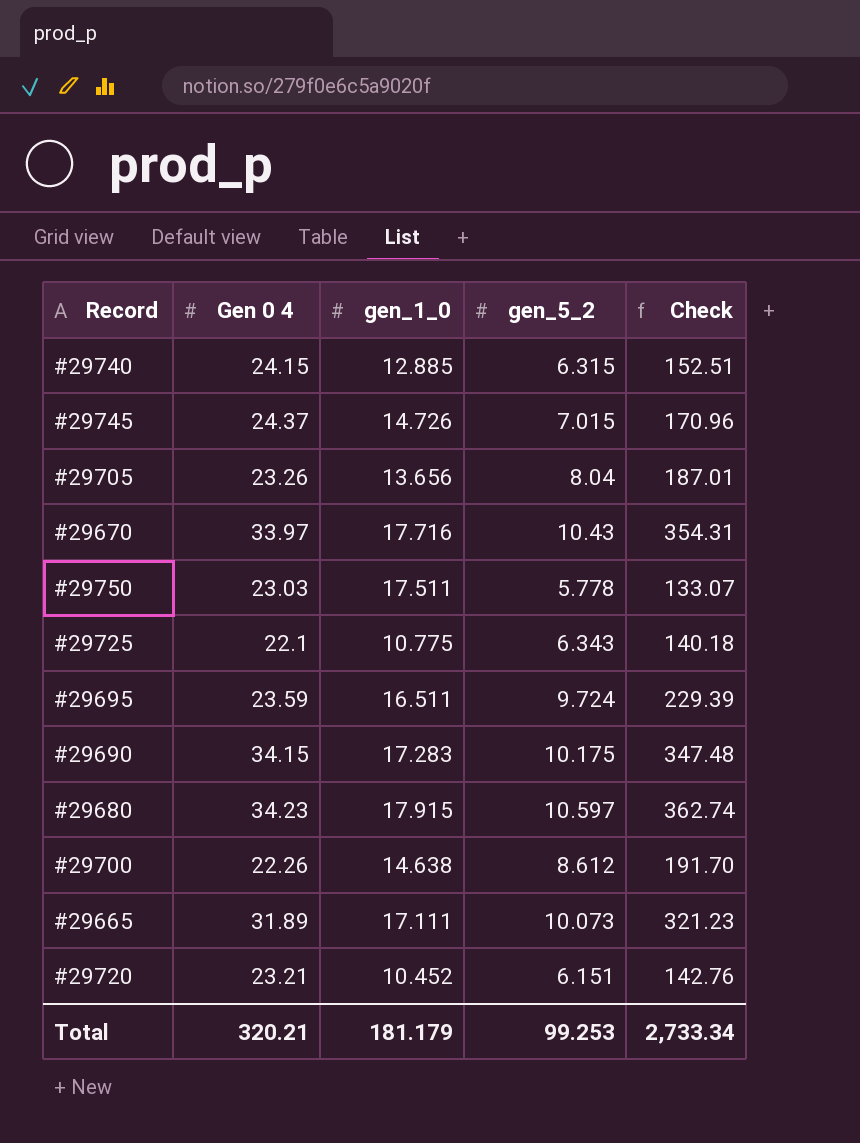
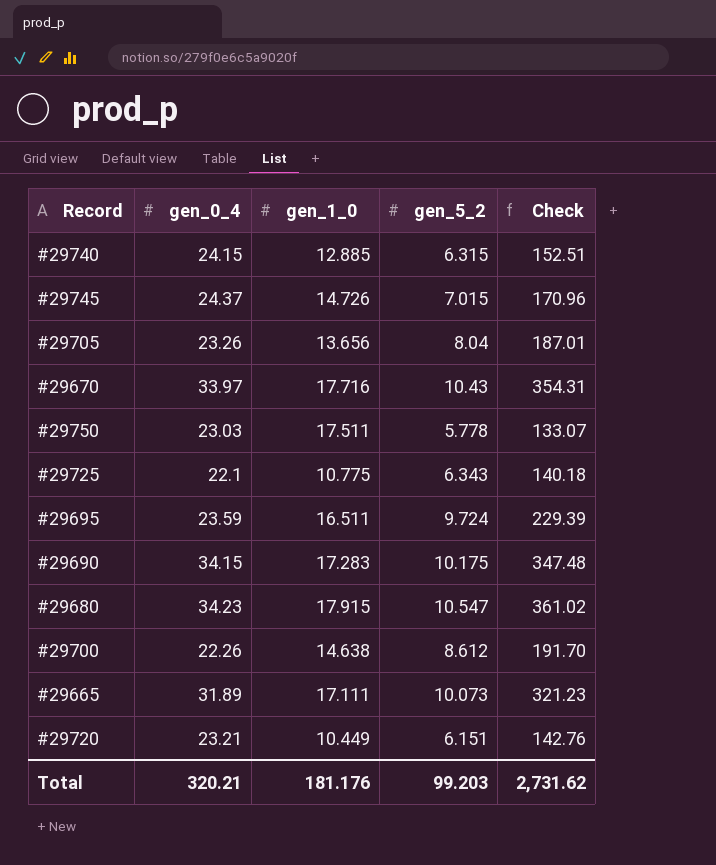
column name: Gen 0 4 -> gen_0_4
#29680 | gen_5_2: 10.597 -> 10.547
#29680 | Check: 362.74 -> 361.02
#29720 | gen_1_0: 10.452 -> 10.449
Total | gen_1_0: 181.179 -> 181.176
Total | gen_5_2: 99.253 -> 99.203
Total | Check: 2,733.34 -> 2,731.62

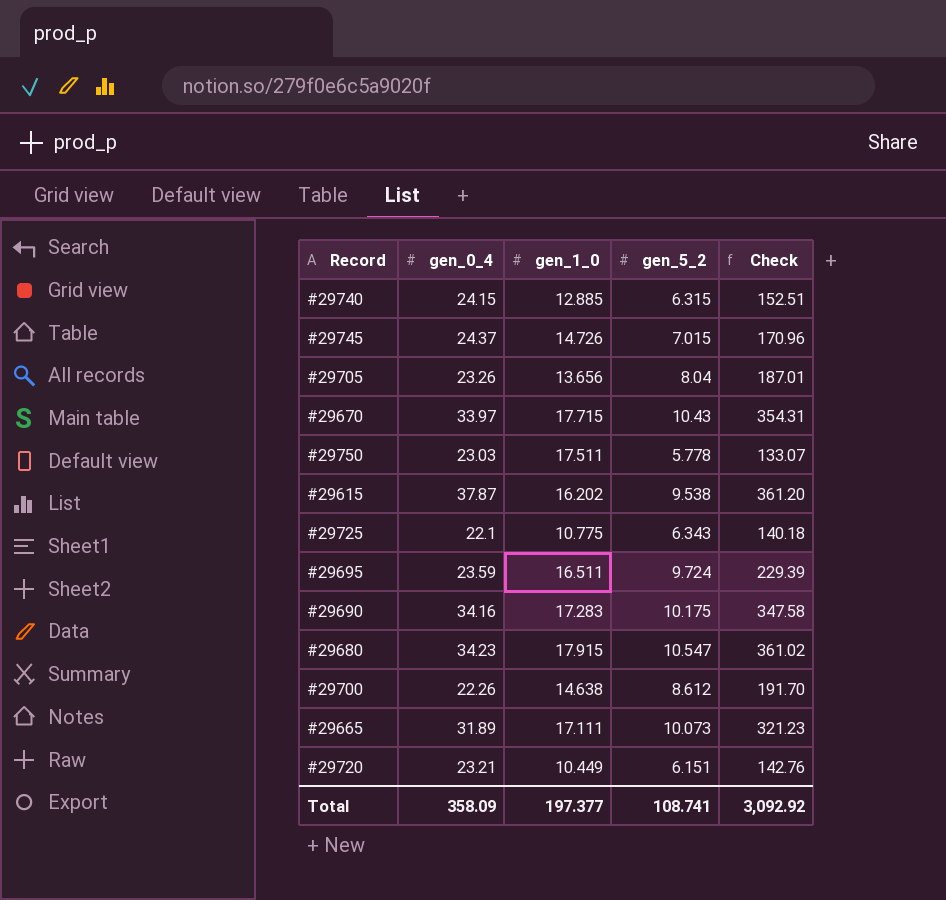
#29670 | gen_1_0: 17.716 -> 17.715
row #29615: none -> 37.87 | 16.202 | 9.538 | 361.20
#29690 | gen_0_4: 34.15 -> 34.16
#29690 | Check: 347.48 -> 347.58
Total | gen_0_4: 320.21 -> 358.09
Total | gen_1_0: 181.176 -> 197.377
Total | gen_5_2: 99.203 -> 108.741
Total | Check: 2,731.62 -> 3,092.92

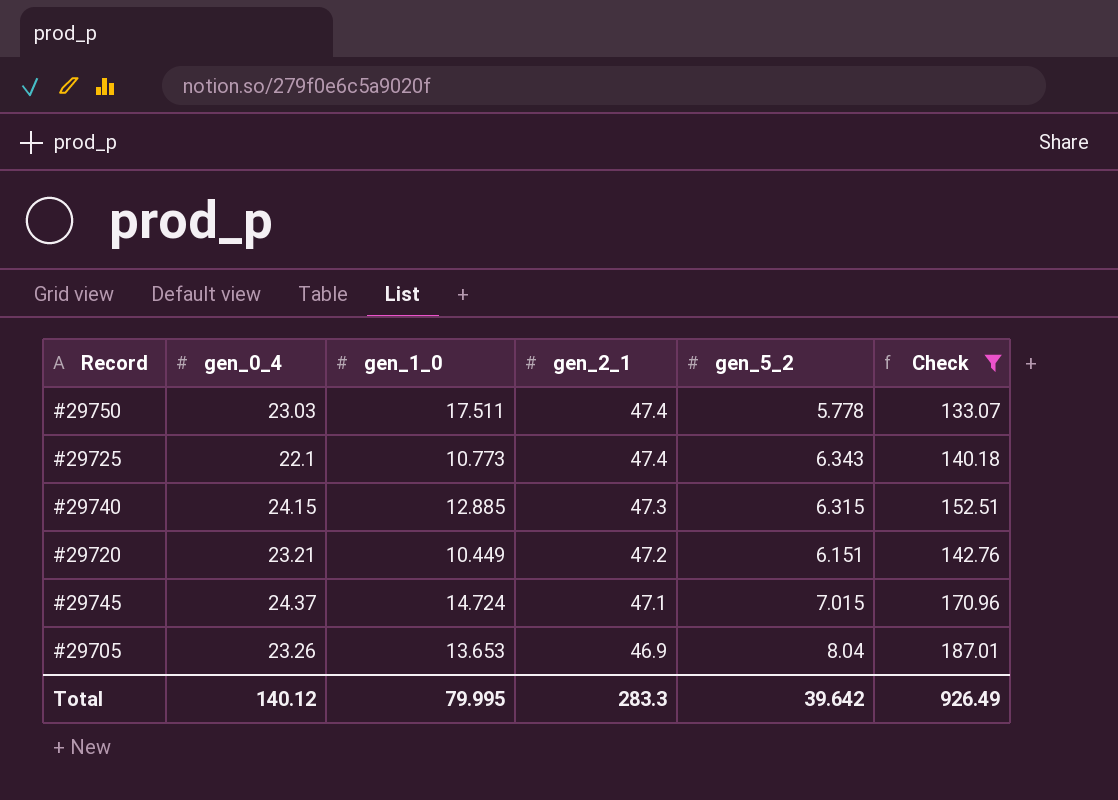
filter: none -> Check <= 187.01
row order: none -> gen_2_1 descending
column gen_2_1 | position: none -> 4
#29725 | gen_1_0: 10.775 -> 10.773
#29745 | gen_1_0: 14.726 -> 14.724
#29705 | gen_1_0: 13.656 -> 13.653
Total | gen_0_4: 358.09 -> 140.12
Total | gen_1_0: 197.377 -> 79.995
Total | gen_5_2: 108.741 -> 39.642
Total | Check: 3,092.92 -> 926.49

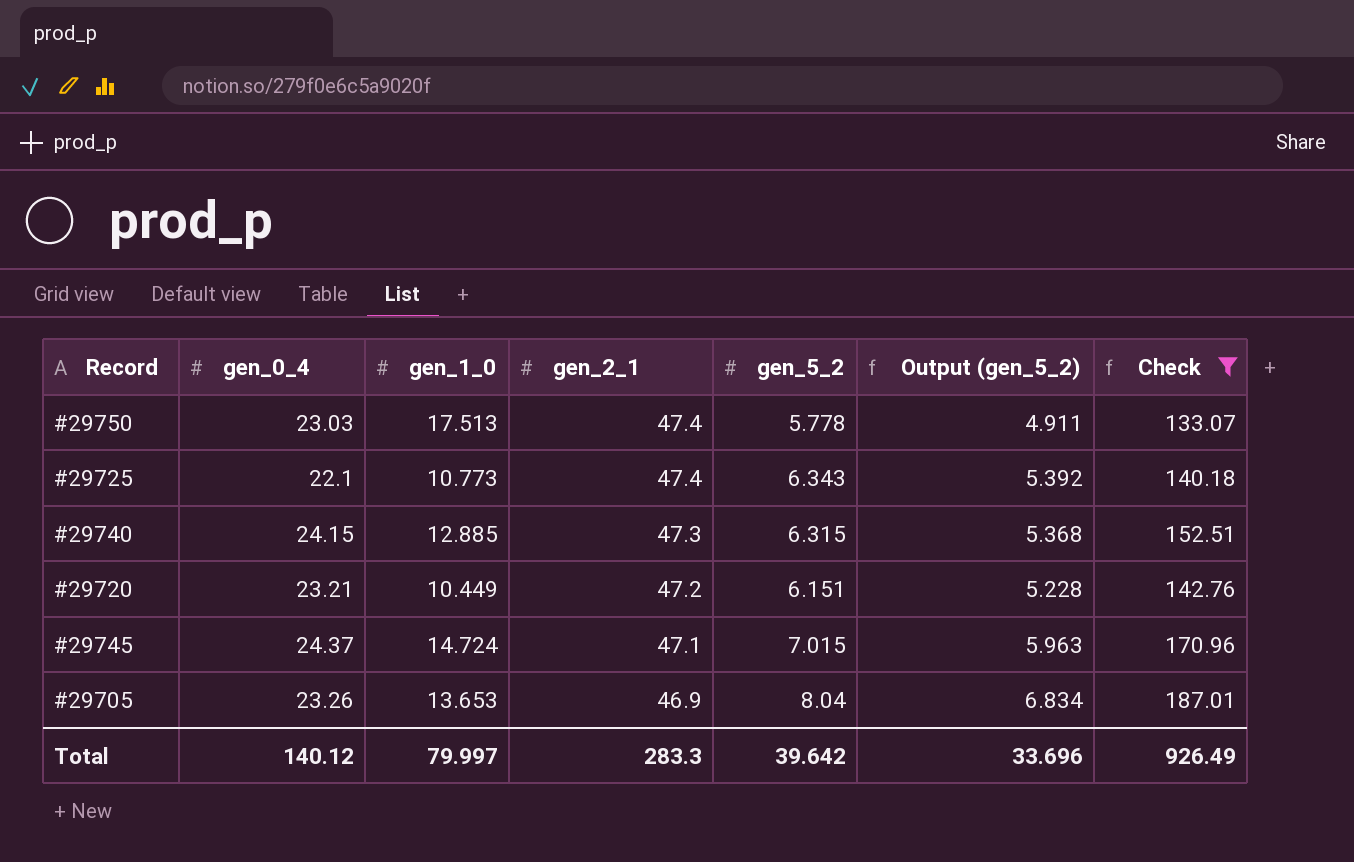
column Output (gen_5_2) | formula: none -> [gen_5_2] * 0.85
#29750 | gen_1_0: 17.511 -> 17.513
Total | gen_1_0: 79.995 -> 79.997

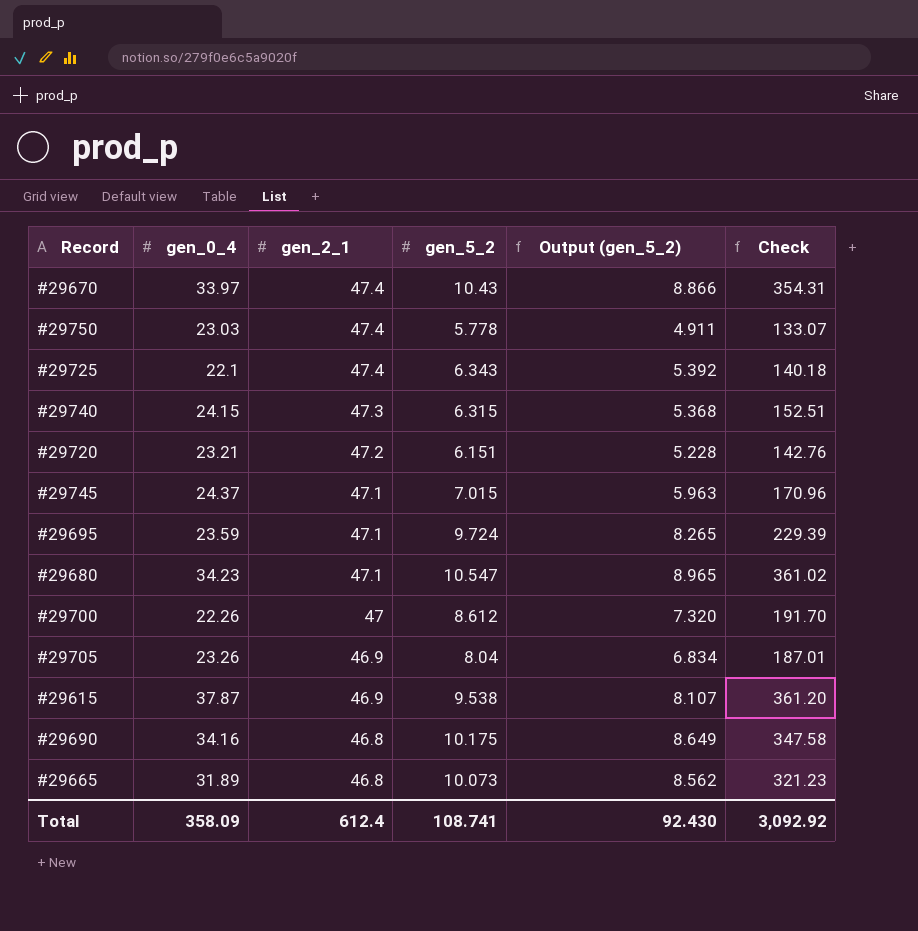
filter: Check <= 187.01 -> none
column gen_1_0 | position: 3 -> none
Total | gen_0_4: 140.12 -> 358.09
Total | gen_2_1: 283.3 -> 612.4
Total | gen_5_2: 39.642 -> 108.741
Total | Output (gen_5_2): 33.696 -> 92.430
Total | Check: 926.49 -> 3,092.92

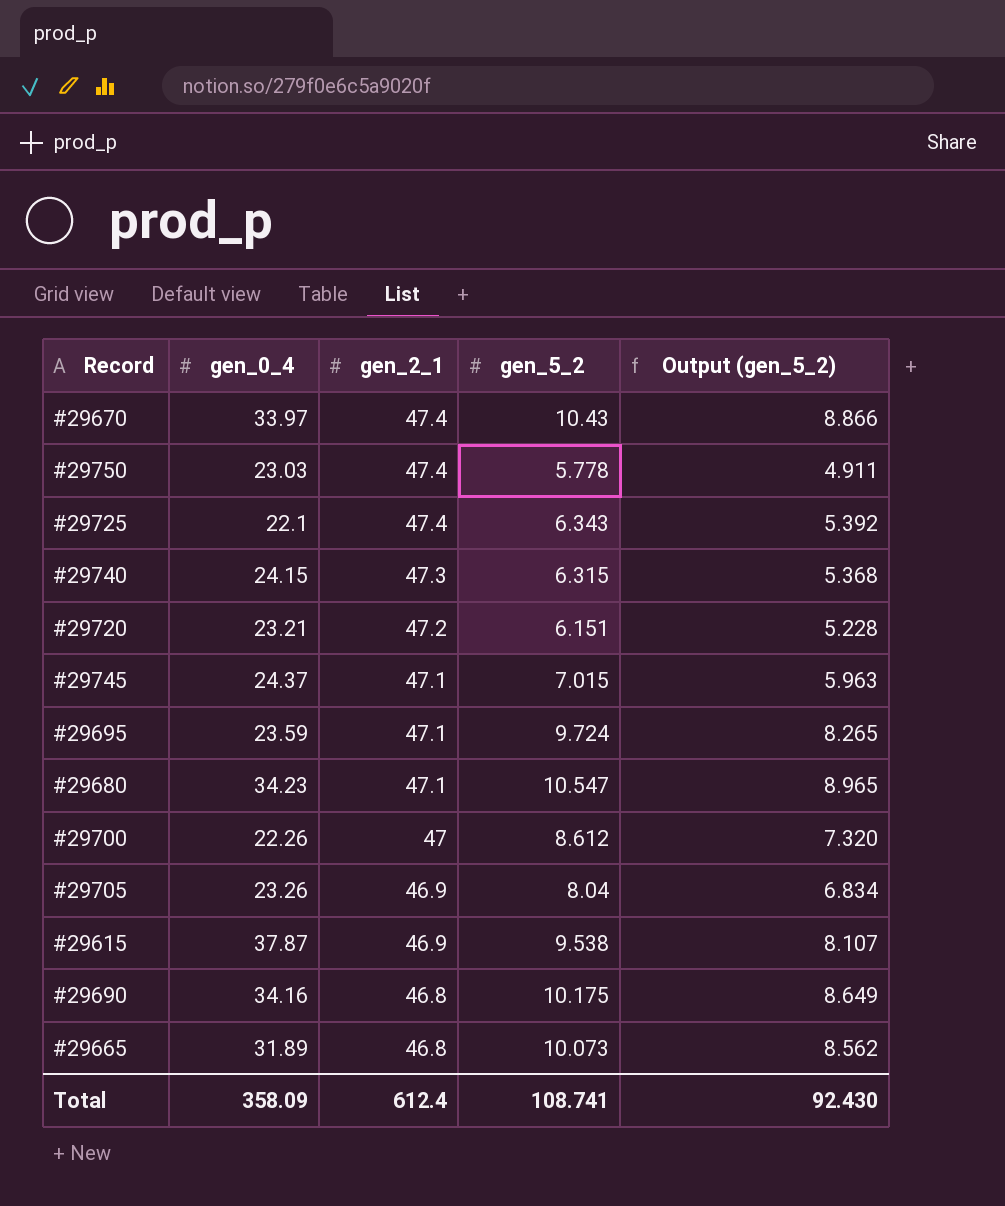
column Check | formula: [gen_0_4] * [gen_5_2] -> none

